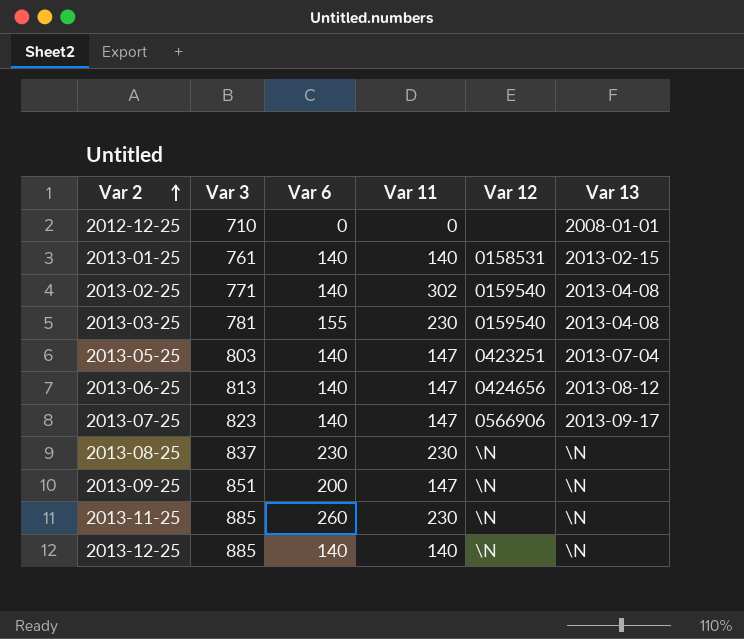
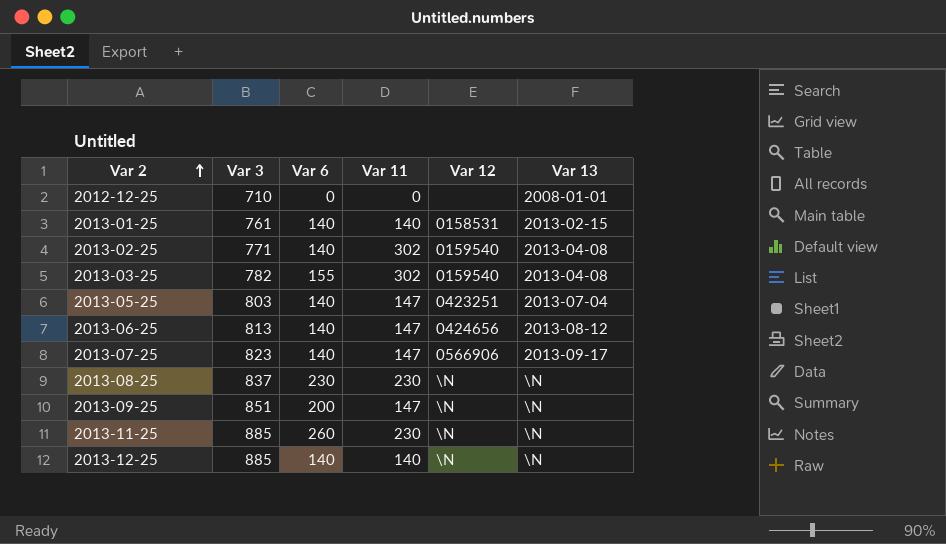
2013-03-25 | Var 3: 781 -> 782
2013-03-25 | Var 11: 230 -> 302

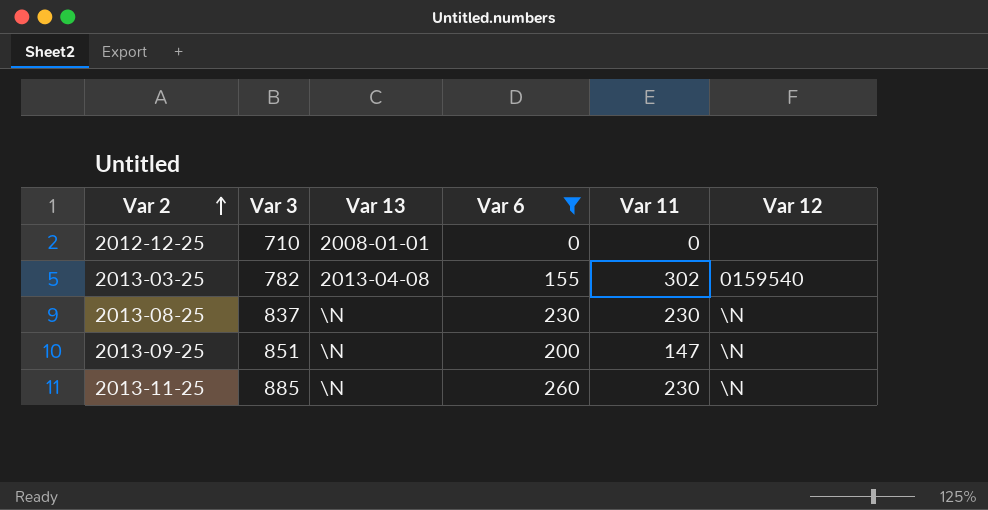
filter: none -> Var 6 != 140
column Var 13 | position: 6 -> 3

